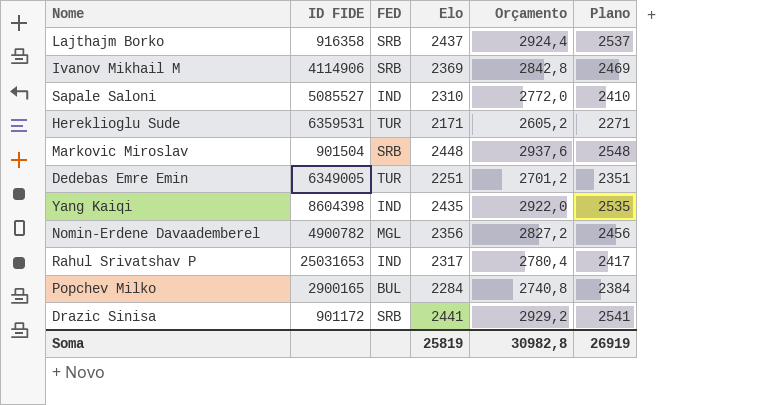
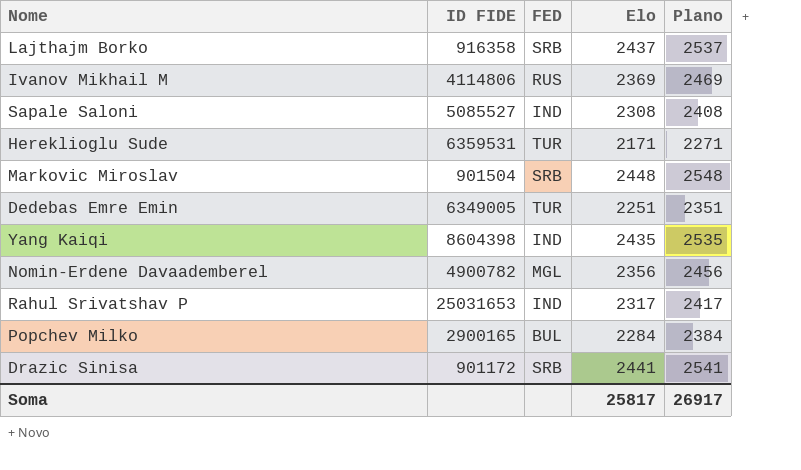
column Orçamento | formula: [Elo] * 1,2 -> none
Ivanov Mikhail M | ID FIDE: 4114906 -> 4114806
Ivanov Mikhail M | FED: SRB -> RUS
Sapale Saloni | Elo: 2310 -> 2308
Sapale Saloni | Plano: 2410 -> 2408
Soma | Elo: 25819 -> 25817
Soma | Plano: 26919 -> 26917

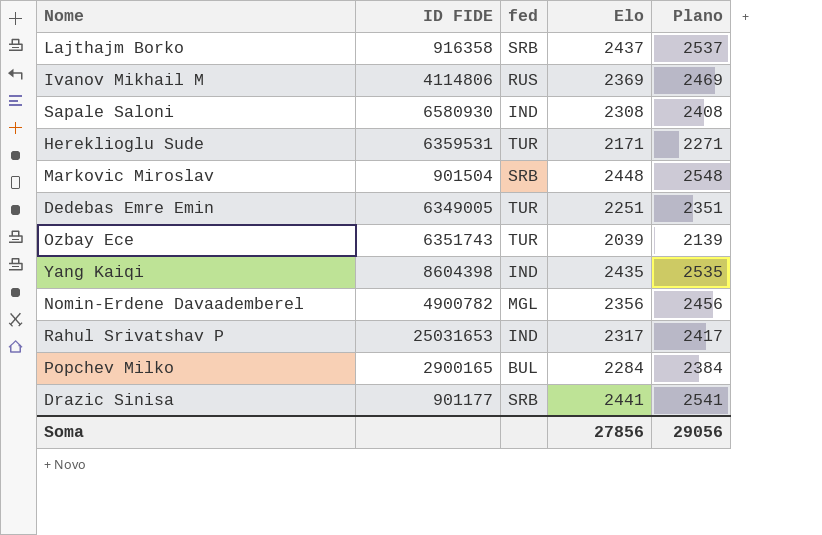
column name: FED -> fed
Sapale Saloni | ID FIDE: 5085527 -> 6580930
row Ozbay Ece: none -> 6351743 | TUR | 2039 | 2139
Drazic Sinisa | ID FIDE: 901172 -> 901177
Soma | Elo: 25817 -> 27856
Soma | Plano: 26917 -> 29056

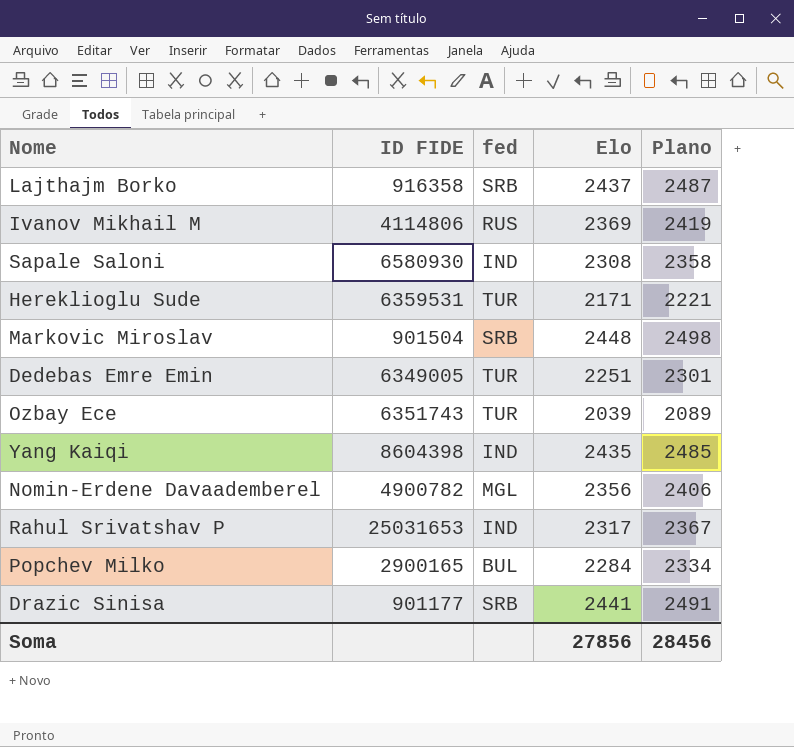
column Plano | formula: [Elo] + 100 -> [Elo] + 50
Soma | Plano: 29056 -> 28456

